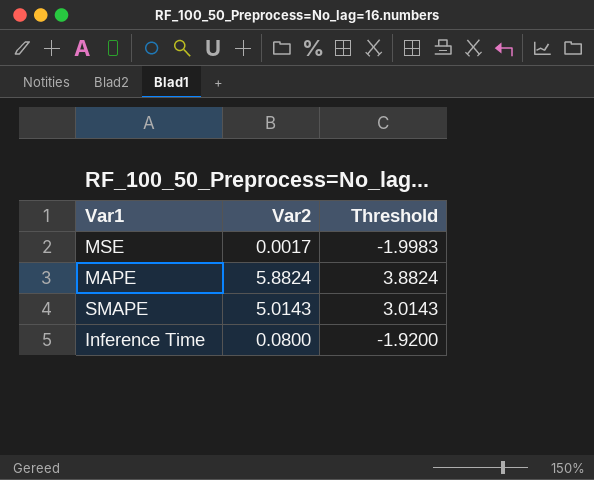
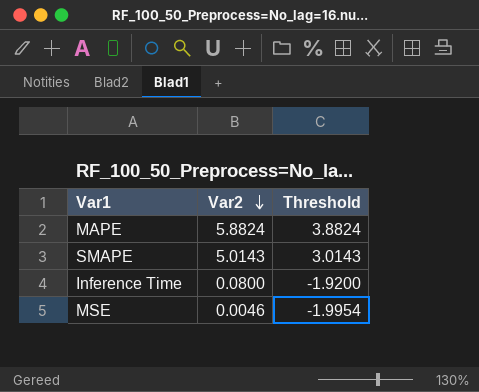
row order: none -> Var2 descending
MSE | Var2: 0.0017 -> 0.0046
MSE | Threshold: -1.9983 -> -1.9954

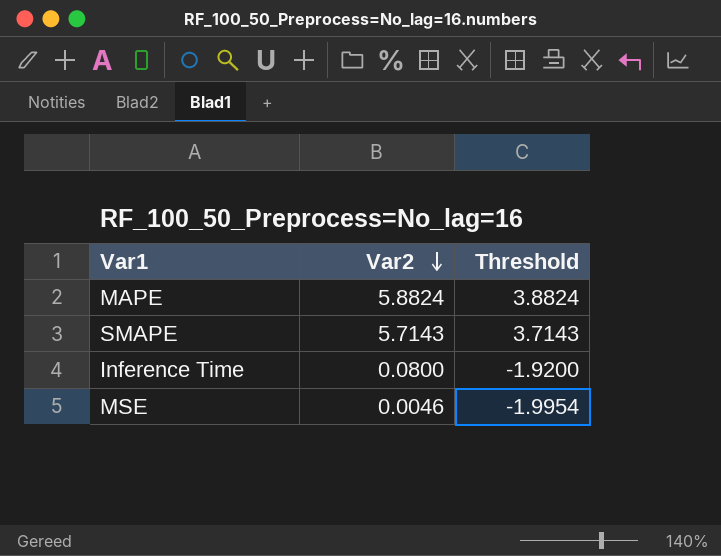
SMAPE | Var2: 5.0143 -> 5.7143
SMAPE | Threshold: 3.0143 -> 3.7143

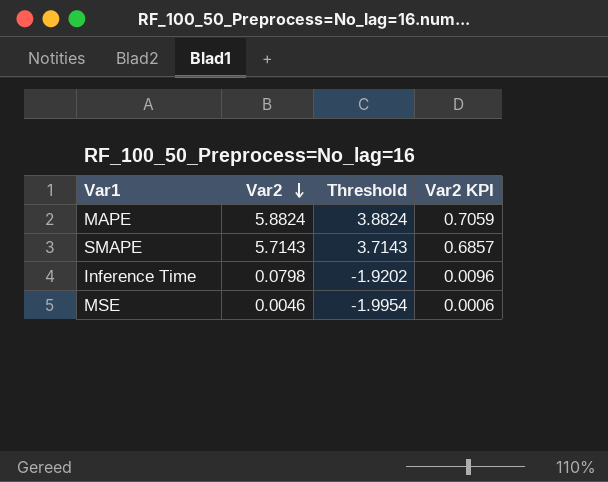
column Var2 KPI | formula: none -> [Var2] * 0.12
Inference Time | Var2: 0.0800 -> 0.0798
Inference Time | Threshold: -1.9200 -> -1.9202

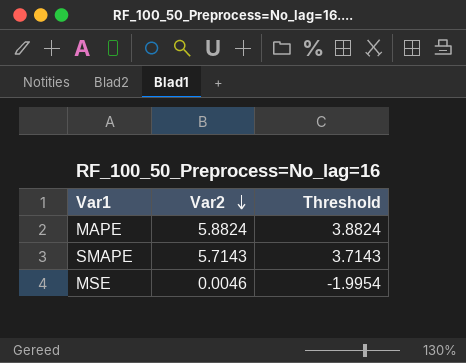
column Var2 KPI | formula: [Var2] * 0.12 -> none
row Inference Time: 0.0798 | -1.9202 | 0.0096 -> none

